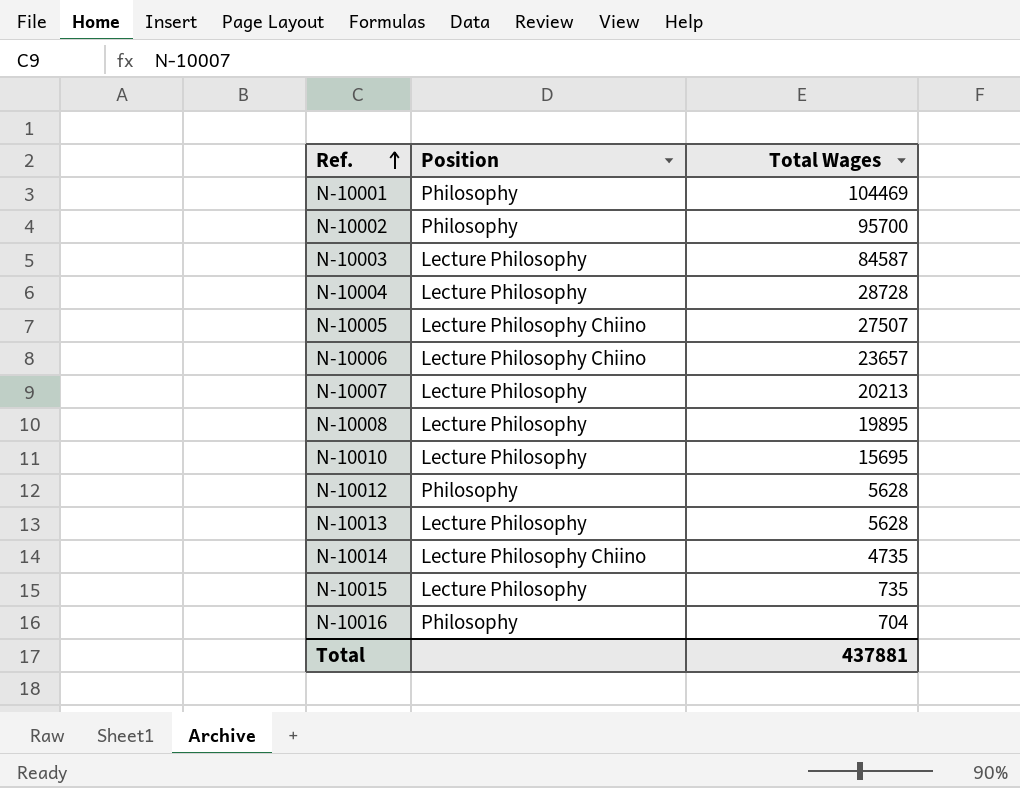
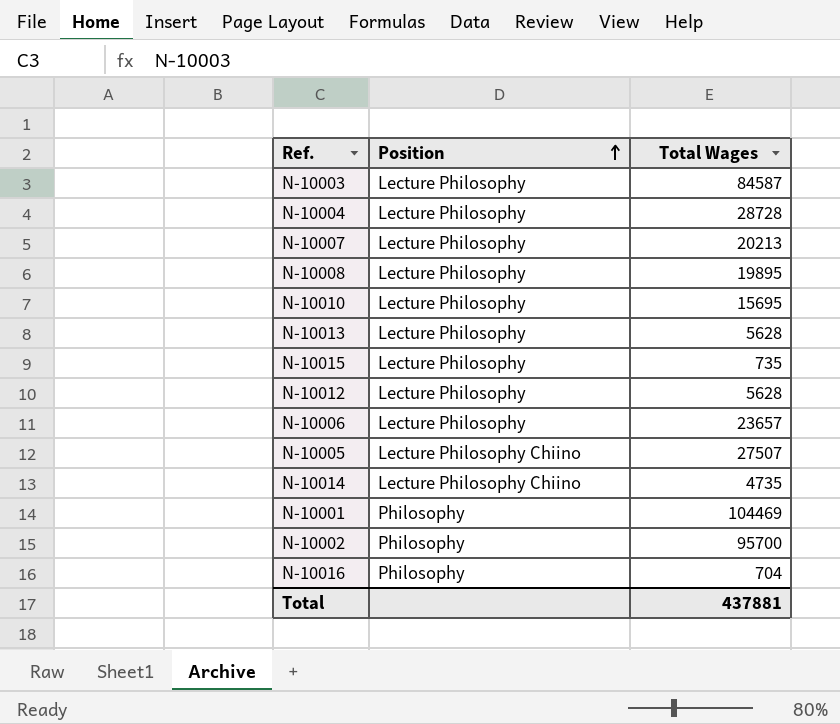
row order: Ref. ascending -> Position ascending
N-10012 | Position: Philosophy -> Lecture Philosophy
N-10006 | Position: Lecture Philosophy Chiino -> Lecture Philosophy

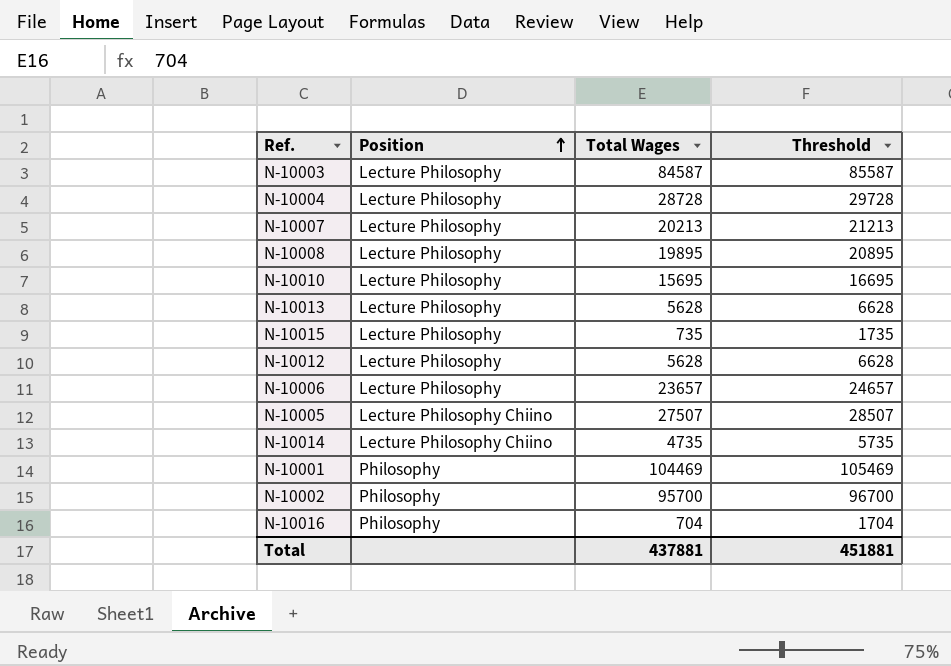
column Threshold | formula: none -> [Total Wages] + 1000

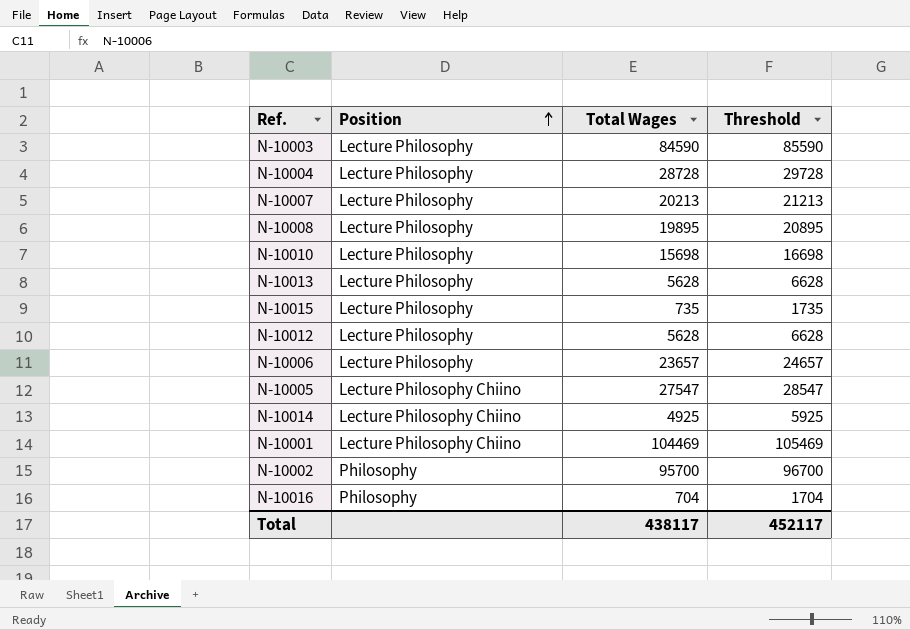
N-10003 | Total Wages: 84587 -> 84590
N-10003 | Threshold: 85587 -> 85590
N-10010 | Total Wages: 15695 -> 15698
N-10010 | Threshold: 16695 -> 16698
N-10005 | Total Wages: 27507 -> 27547
N-10005 | Threshold: 28507 -> 28547
N-10014 | Total Wages: 4735 -> 4925
N-10014 | Threshold: 5735 -> 5925
N-10001 | Position: Philosophy -> Lecture Philosophy Chiino
Total | Total Wages: 437881 -> 438117
Total | Threshold: 451881 -> 452117

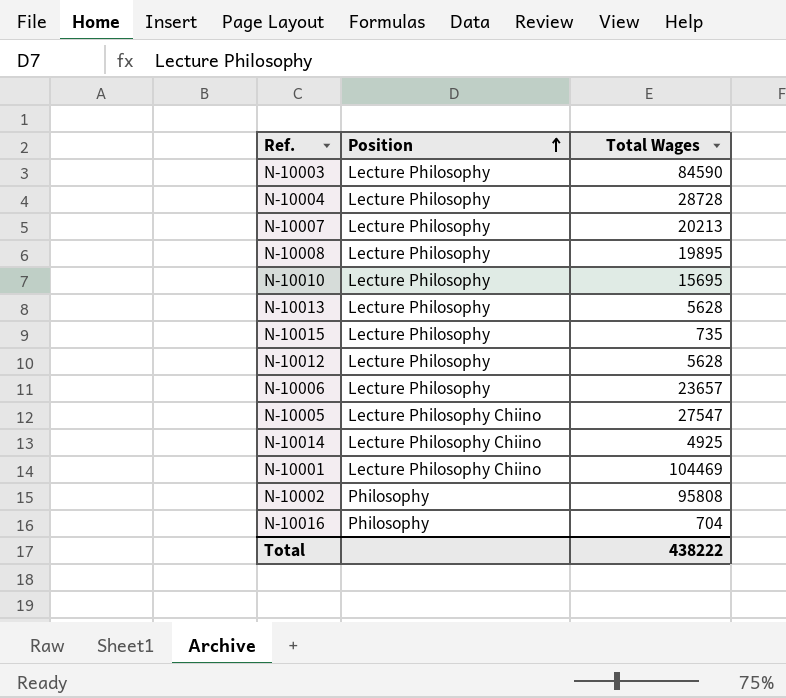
column Threshold | formula: [Total Wages] + 1000 -> none
N-10010 | Total Wages: 15698 -> 15695
N-10002 | Total Wages: 95700 -> 95808
Total | Total Wages: 438117 -> 438222

